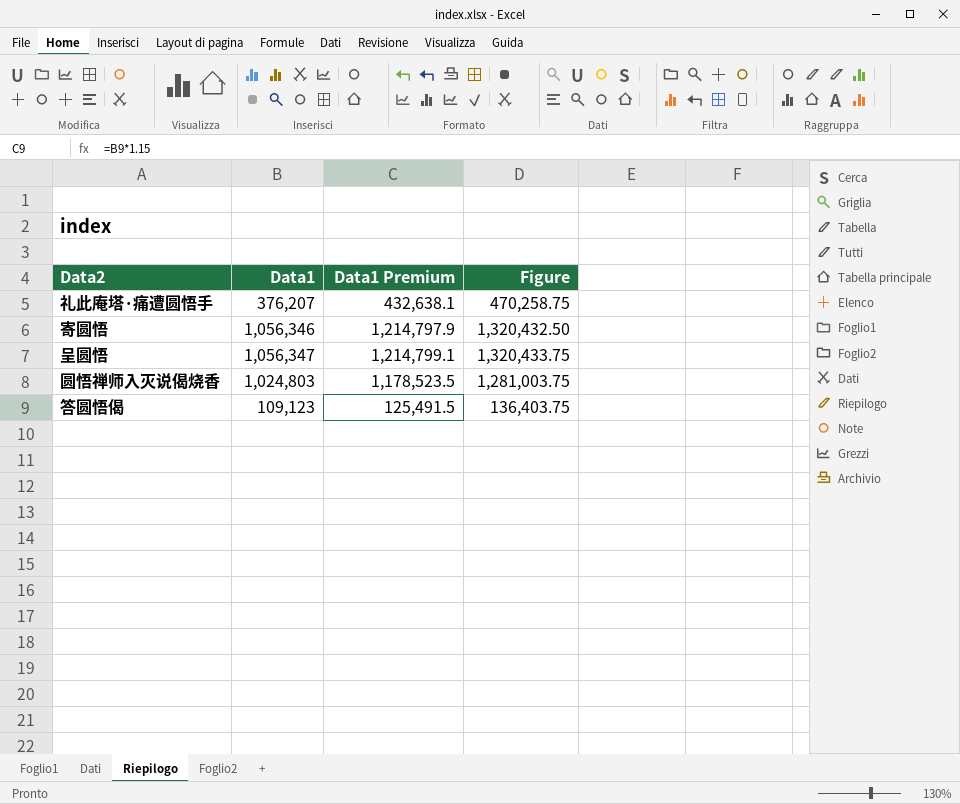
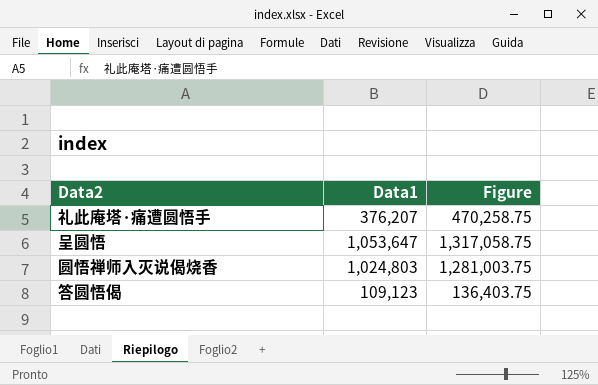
column Data1 Premium | formula: [Data1] * 1.15 -> none
row 寄圆悟: 1,056,346 | 1,214,797.9 | 1,320,432.50 -> none
呈圆悟 | Data1: 1,056,347 -> 1,053,647
呈圆悟 | Figure: 1,320,433.75 -> 1,317,058.75

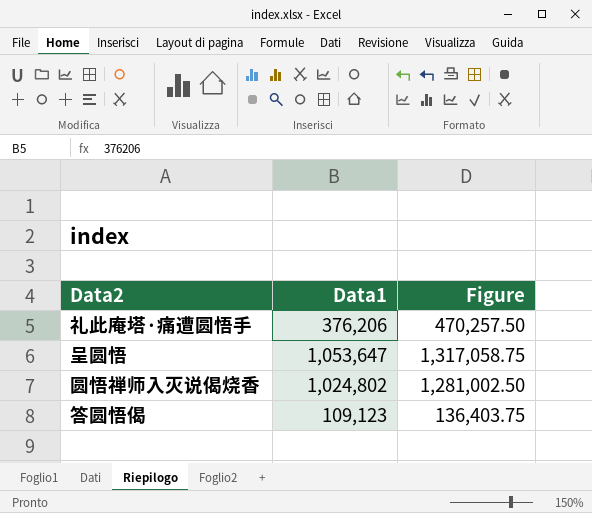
礼此庵塔·痛遭圆悟手 | Data1: 376,207 -> 376,206
礼此庵塔·痛遭圆悟手 | Figure: 470,258.75 -> 470,257.50
圆悟禅师入灭说偈烧香 | Data1: 1,024,803 -> 1,024,802
圆悟禅师入灭说偈烧香 | Figure: 1,281,003.75 -> 1,281,002.50

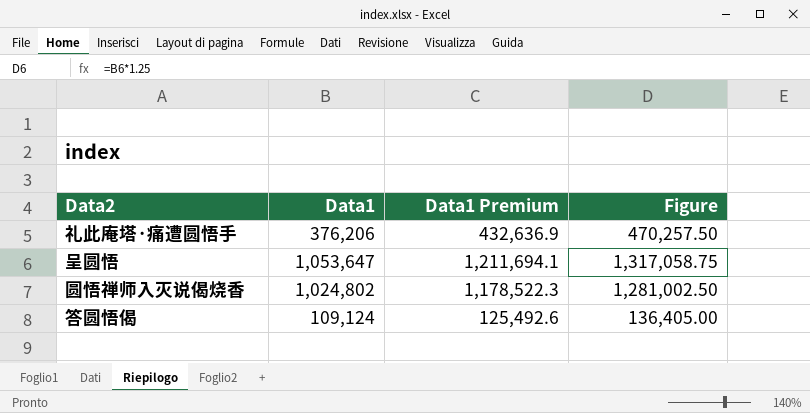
column Data1 Premium | formula: none -> [Data1] * 1.15
答圆悟偈 | Data1: 109,123 -> 109,124
答圆悟偈 | Figure: 136,403.75 -> 136,405.00

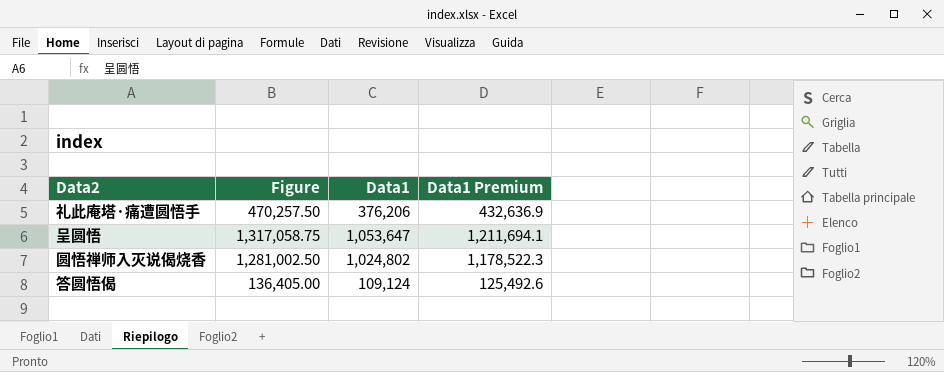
column Figure | position: 4 -> 2

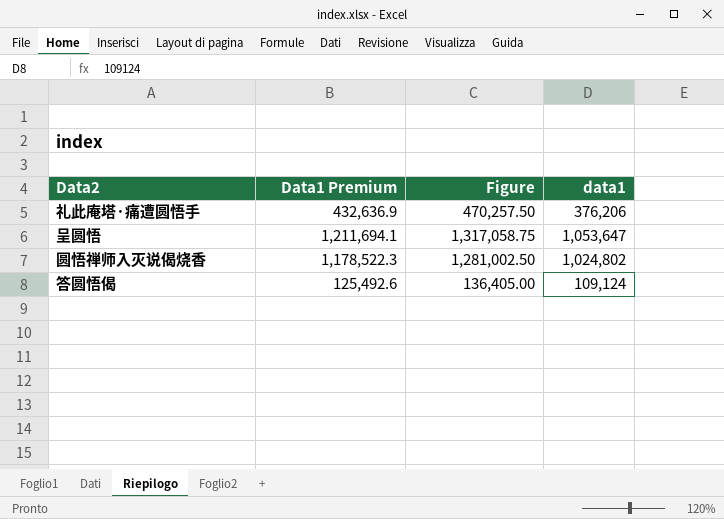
column Data1 Premium | position: 4 -> 2
column name: Data1 -> data1

